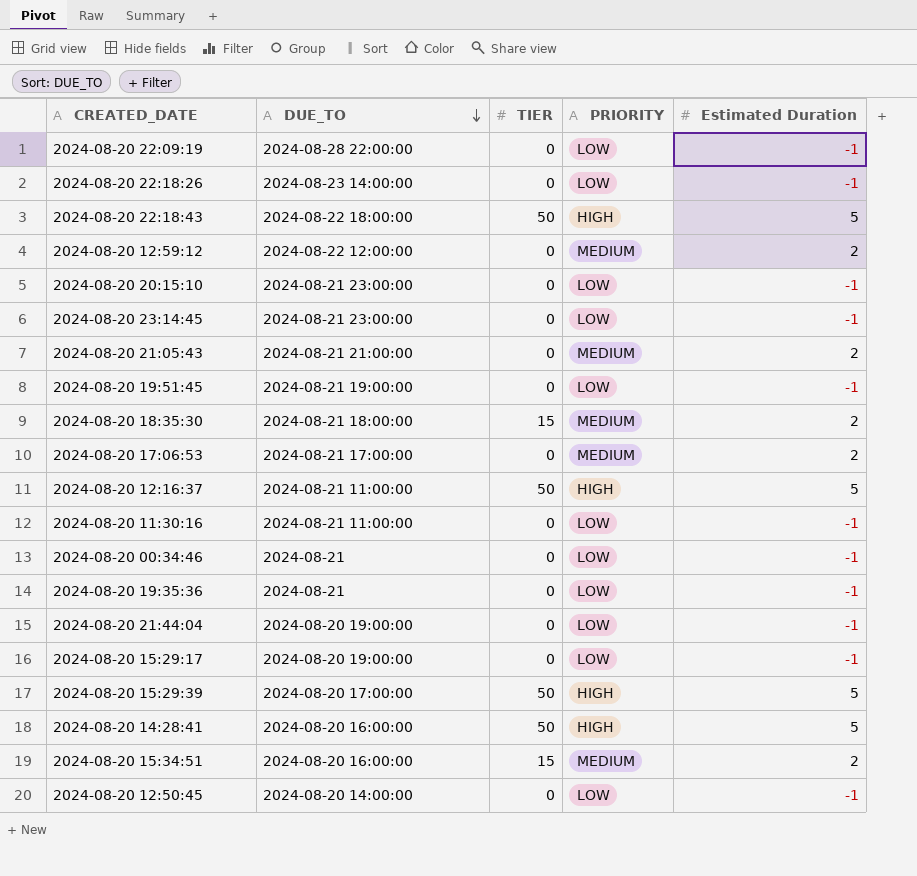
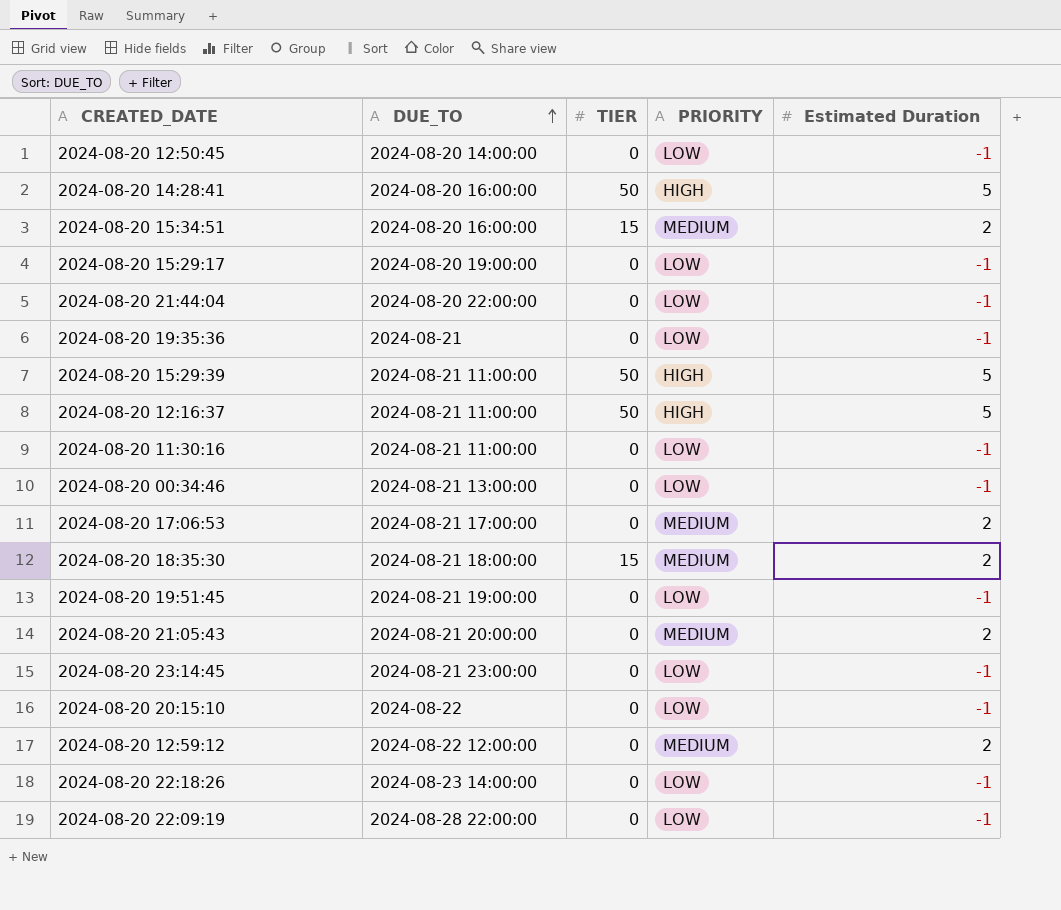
row order: DUE_TO descending -> DUE_TO ascending
row 2024-08-20 22:18:43: 2024-08-22 18:00:00 | 50 | HIGH | 5 -> none
2024-08-20 21:44:04 | DUE_TO: 2024-08-20 19:00:00 -> 2024-08-20 22:00:00
2024-08-20 15:29:39 | DUE_TO: 2024-08-20 17:00:00 -> 2024-08-21 11:00:00
2024-08-20 00:34:46 | DUE_TO: 2024-08-21 -> 2024-08-21 13:00:00
2024-08-20 21:05:43 | DUE_TO: 2024-08-21 21:00:00 -> 2024-08-21 20:00:00
2024-08-20 20:15:10 | DUE_TO: 2024-08-21 23:00:00 -> 2024-08-22

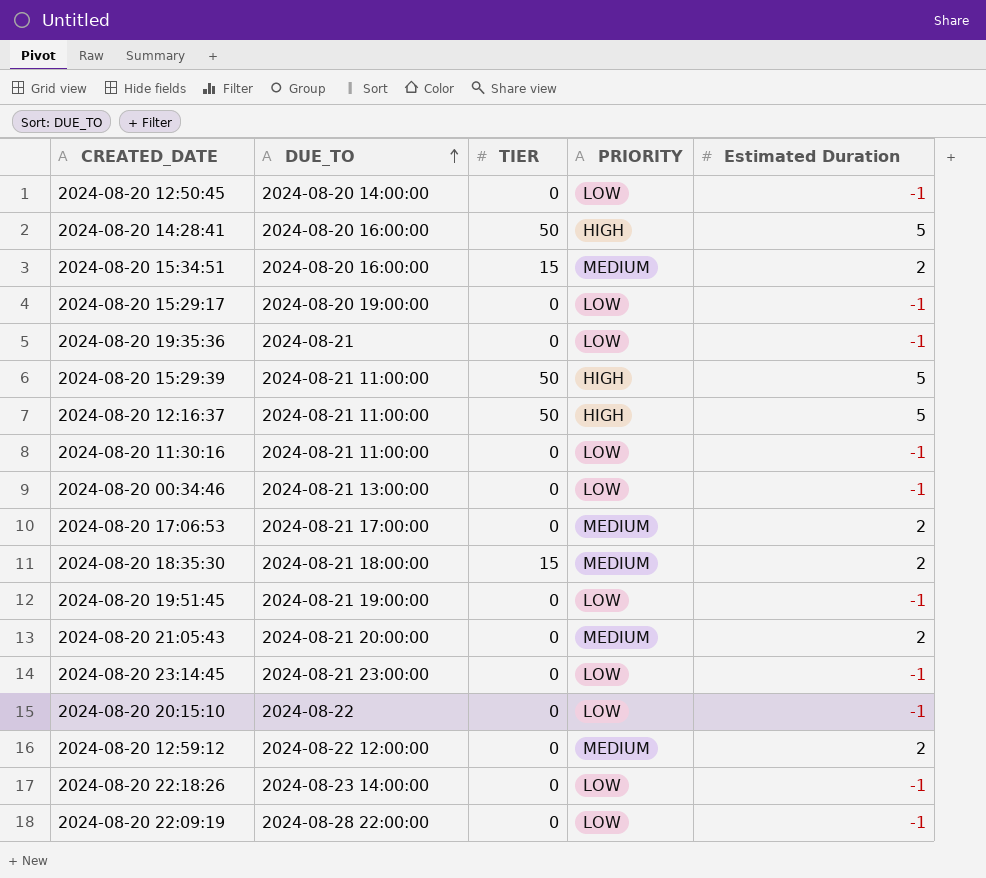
row 2024-08-20 21:44:04: 2024-08-20 22:00:00 | 0 | LOW | -1 -> none

